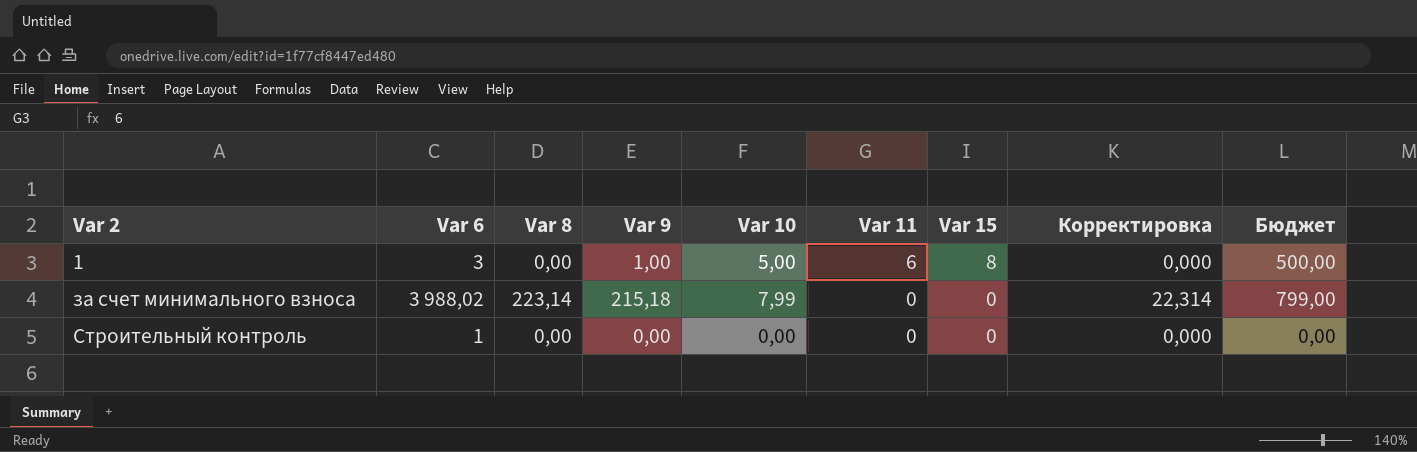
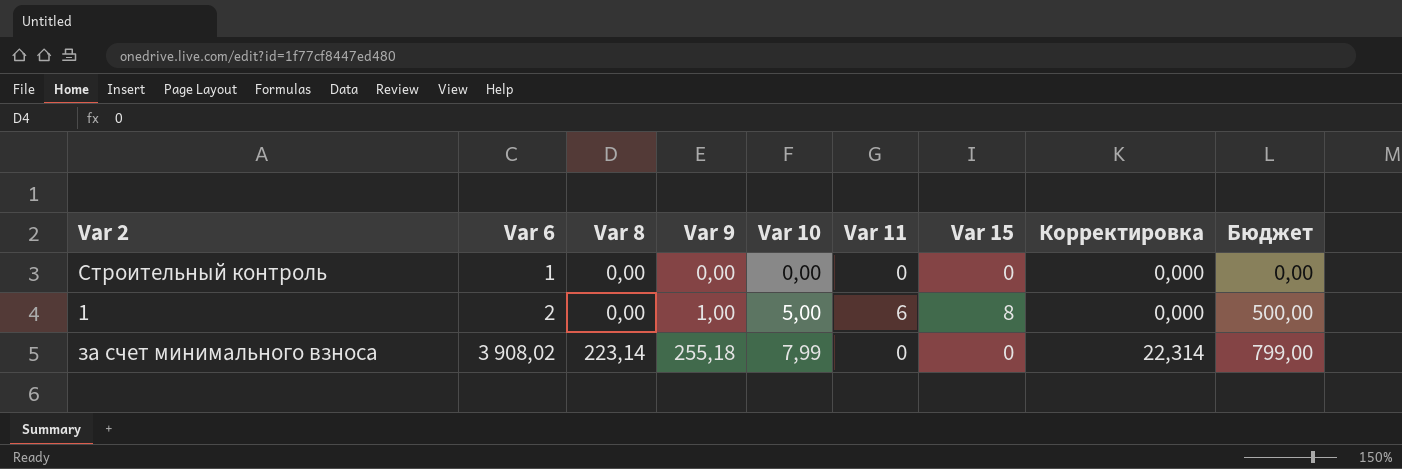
row order: Var 2 ascending -> Var 6 ascending
1 | Var 6: 3 -> 2
за счет минимального взноса | Var 6: 3 988,02 -> 3 908,02
за счет минимального взноса | Var 9: 215,18 -> 255,18

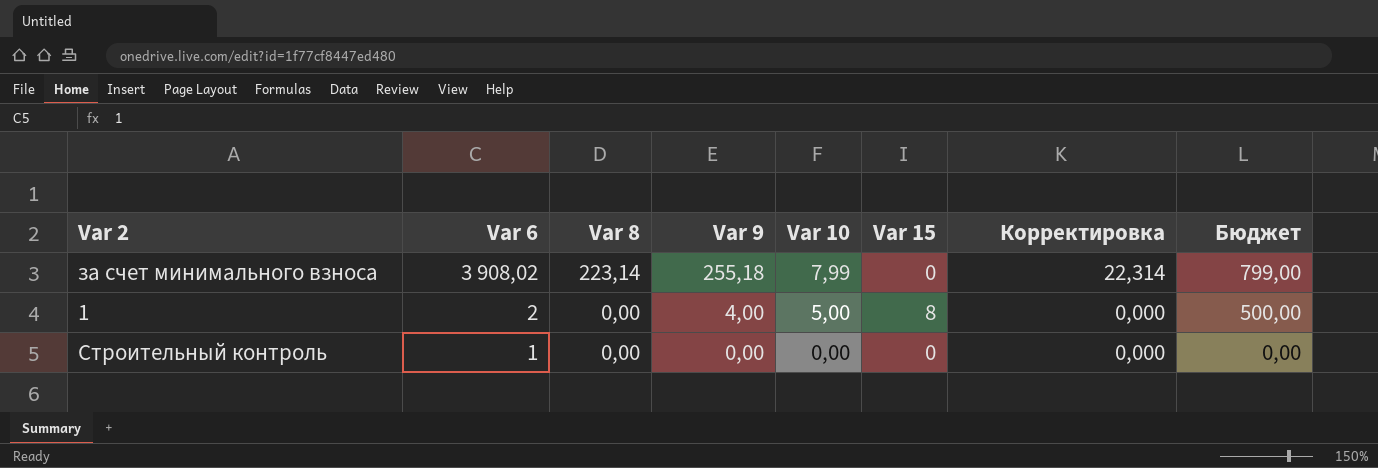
row order: Var 6 ascending -> Var 6 descending
column Var 11 | position: 6 -> none
1 | Var 9: 1,00 -> 4,00

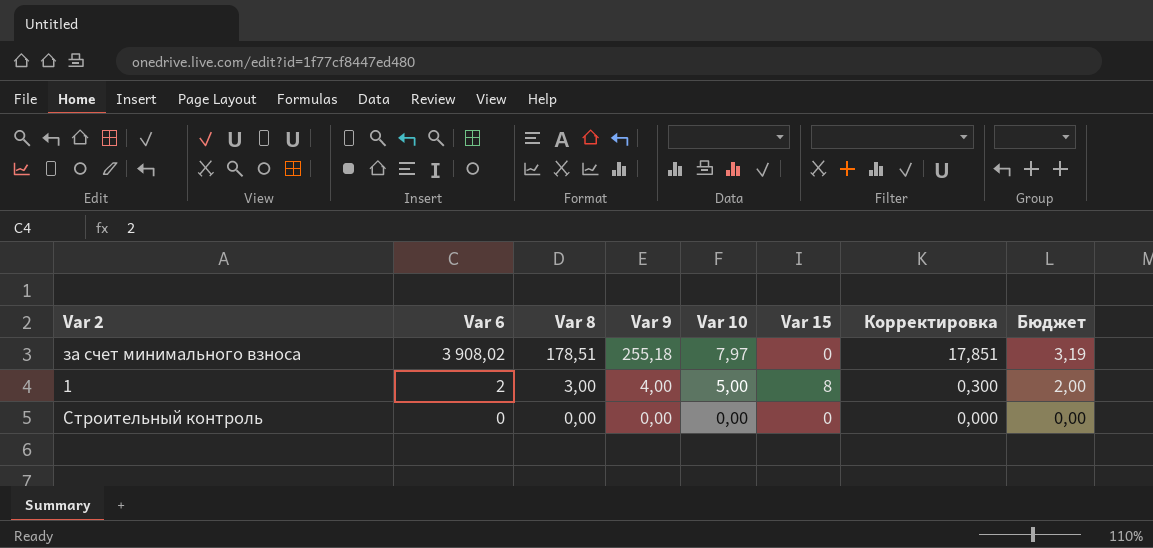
column Бюджет | formula: [Var 10] * 100 -> [Var 10] * 0,4
за счет минимального взноса | Var 8: 223,14 -> 178,51
за счет минимального взноса | Var 10: 7,99 -> 7,97
за счет минимального взноса | Корректировка: 22,314 -> 17,851
1 | Var 8: 0,00 -> 3,00
1 | Корректировка: 0,000 -> 0,300
Строительный контроль | Var 6: 1 -> 0

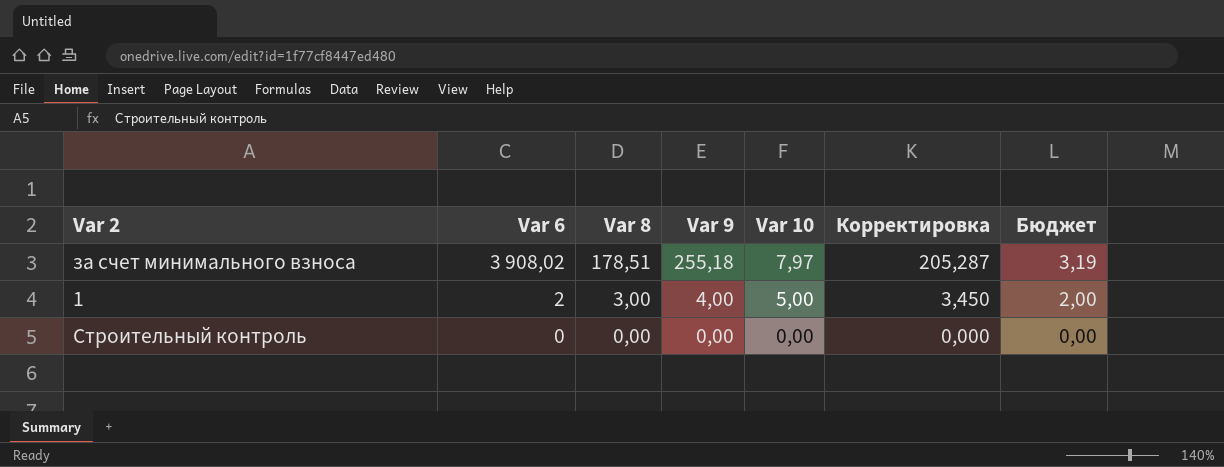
column Var 15 | position: 6 -> none
column Корректировка | formula: [Var 8] * 0,1 -> [Var 8] * 1,15

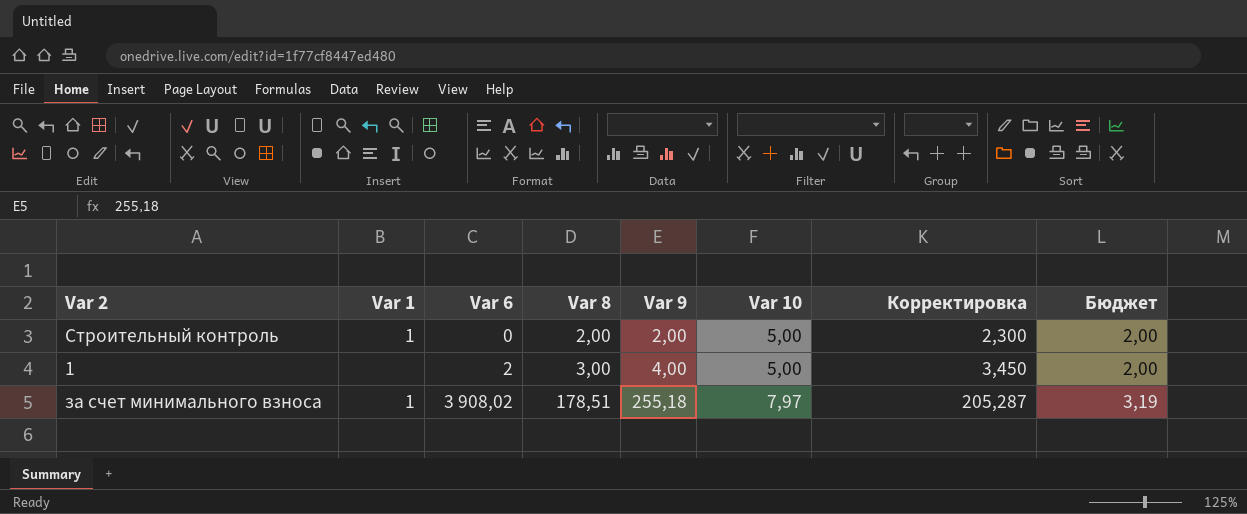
row order: Var 6 descending -> Var 6 ascending
column Var 1 | position: none -> 2
Строительный контроль | Var 8: 0,00 -> 2,00
Строительный контроль | Var 9: 0,00 -> 2,00
Строительный контроль | Var 10: 0,00 -> 5,00
Строительный контроль | Корректировка: 0,000 -> 2,300
Строительный контроль | Бюджет: 0,00 -> 2,00

